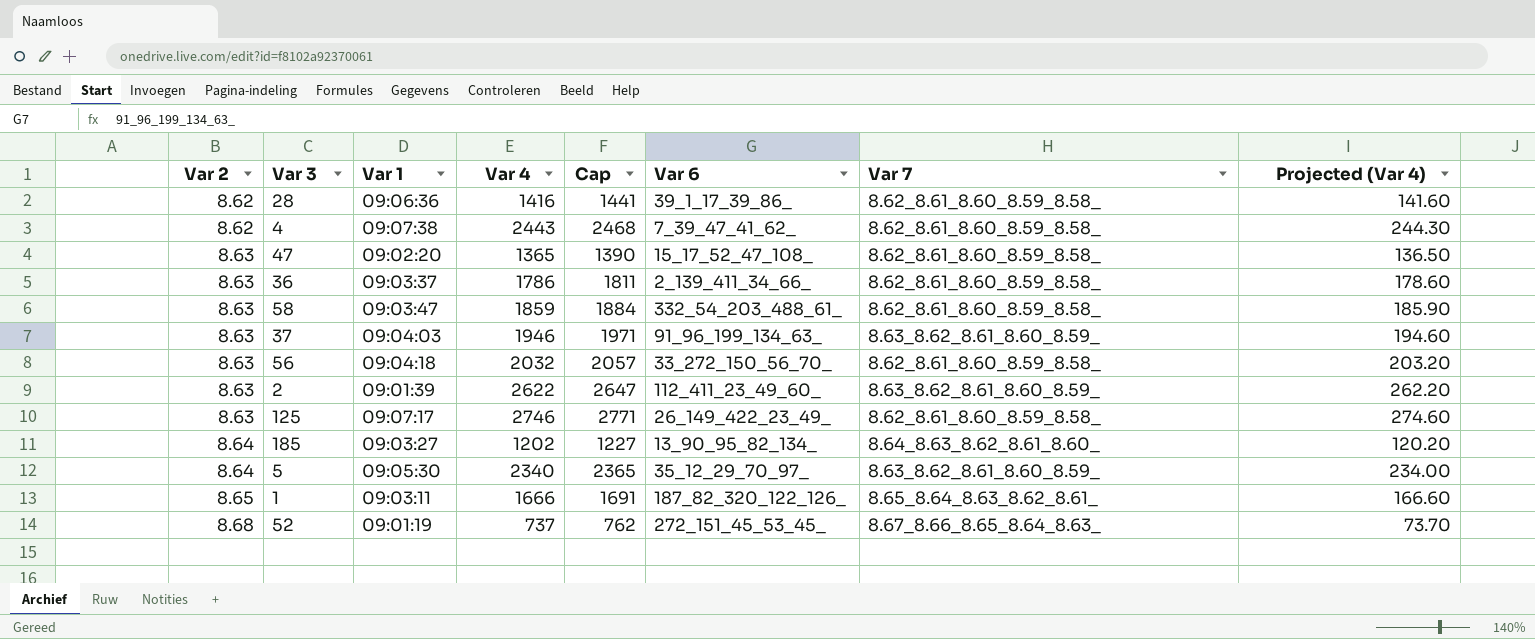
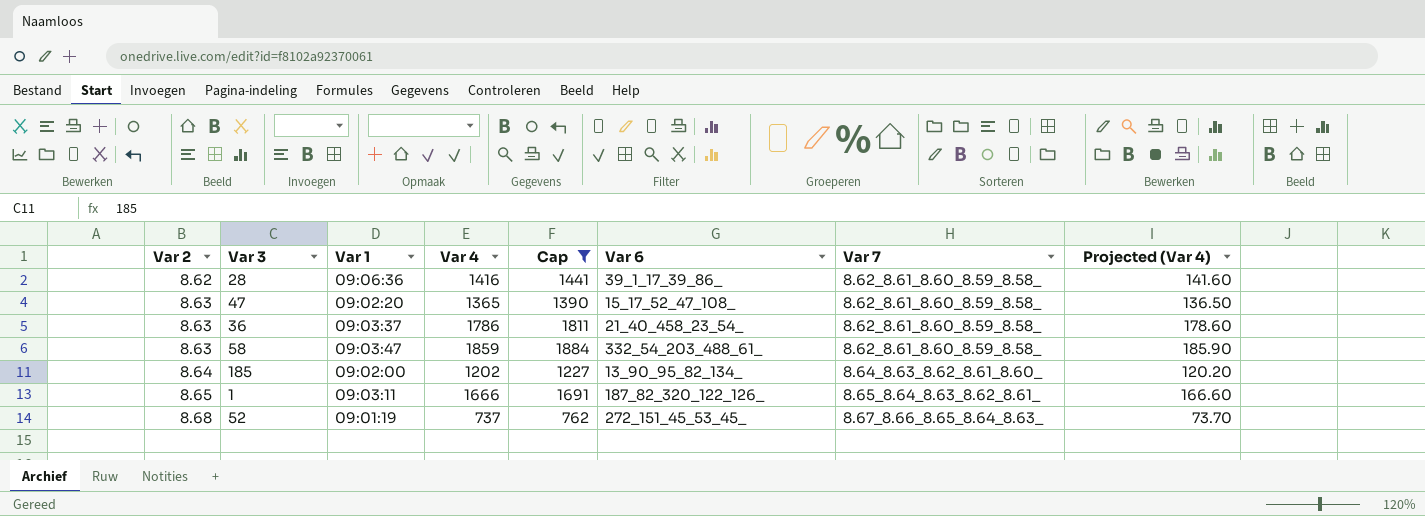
filter: none -> Cap <= 1884
36 | Var 6: 2_139_411_34_66_ -> 21_40_458_23_54_
185 | Var 1: 09:03:27 -> 09:02:00

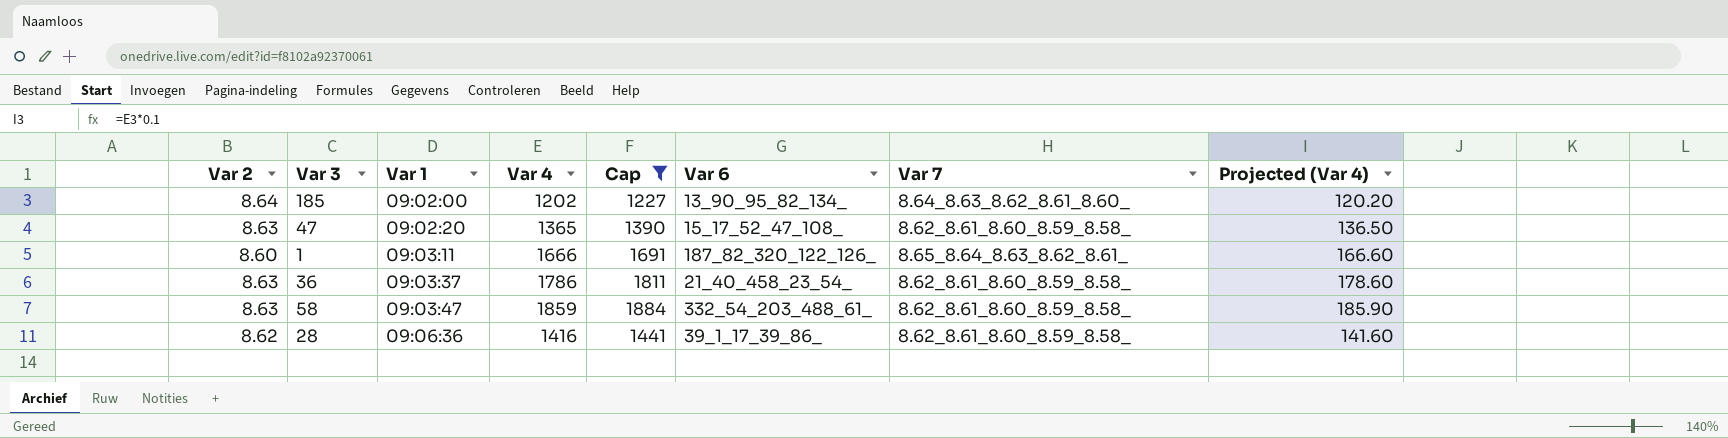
row order: Var 2 ascending -> Var 1 ascending
row 52: 8.68 | 09:01:19 | 737 | 762 | 272_151_45_53_45_ | 8.67_8.66_8.65_8.64_8.63_ | 73.70 -> none
1 | Var 2: 8.65 -> 8.60

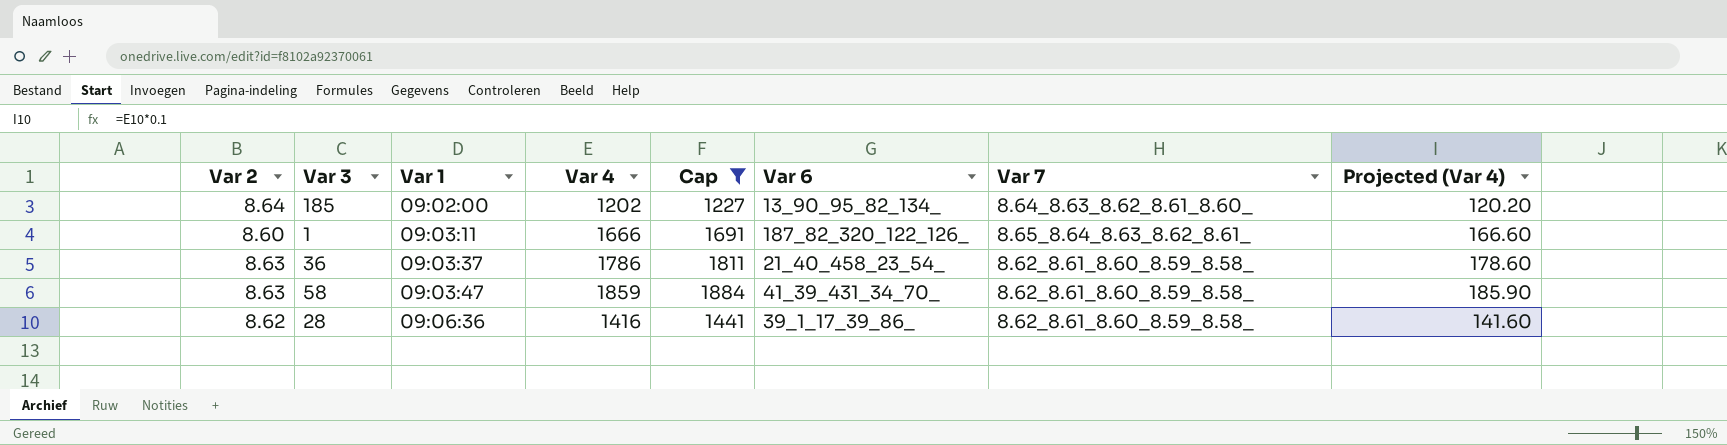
row 47: 8.63 | 09:02:20 | 1365 | 1390 | 15_17_52_47_108_ | 8.62_8.61_8.60_8.59_8.58_ | 136.50 -> none
58 | Var 6: 332_54_203_488_61_ -> 41_39_431_34_70_

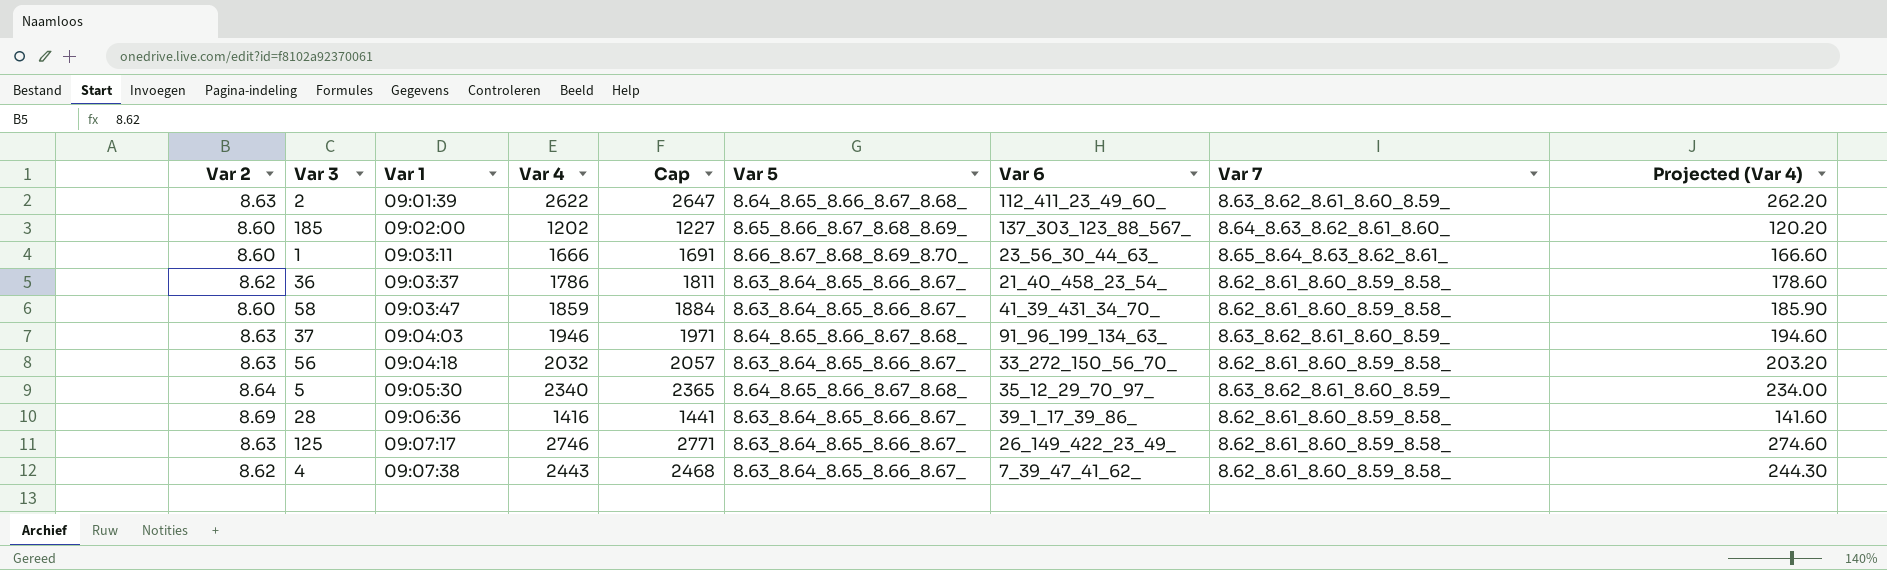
filter: Cap <= 1884 -> none
column Var 5 | position: none -> 6
185 | Var 2: 8.64 -> 8.60
185 | Var 6: 13_90_95_82_134_ -> 137_303_123_88_567_
1 | Var 6: 187_82_320_122_126_ -> 23_56_30_44_63_
36 | Var 2: 8.63 -> 8.62
58 | Var 2: 8.63 -> 8.60
28 | Var 2: 8.62 -> 8.69

